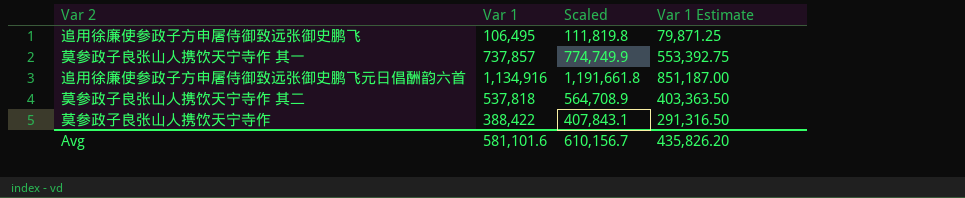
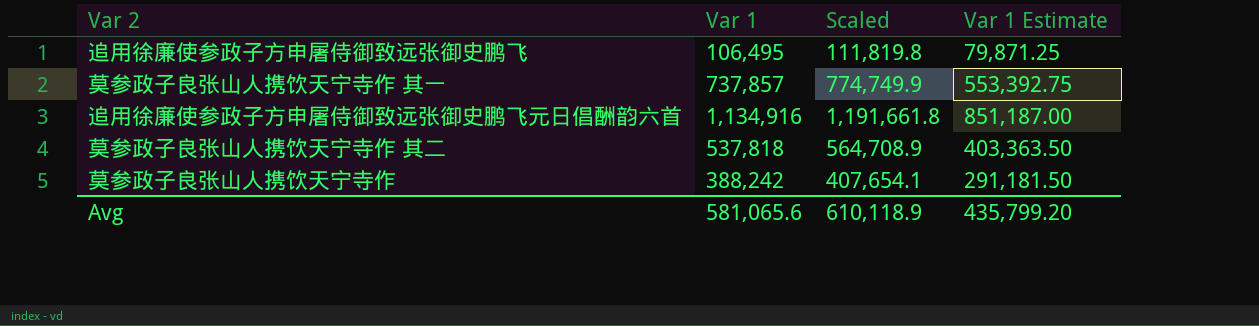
莫参政子良张山人携饮天宁寺作 | Var 1: 388,422 -> 388,242
莫参政子良张山人携饮天宁寺作 | Scaled: 407,843.1 -> 407,654.1
莫参政子良张山人携饮天宁寺作 | Var 1 Estimate: 291,316.50 -> 291,181.50
Avg | Var 1: 581,101.6 -> 581,065.6
Avg | Scaled: 610,156.7 -> 610,118.9
Avg | Var 1 Estimate: 435,826.20 -> 435,799.20

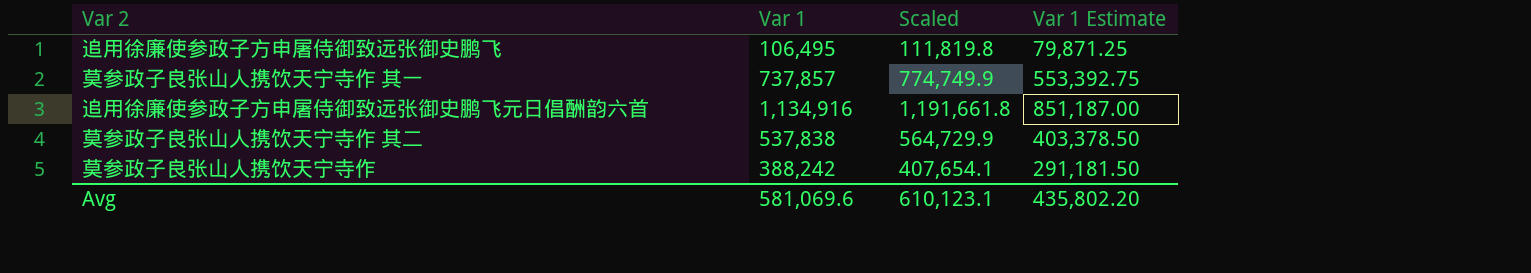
莫参政子良张山人携饮天宁寺作 其二 | Var 1: 537,818 -> 537,838
莫参政子良张山人携饮天宁寺作 其二 | Scaled: 564,708.9 -> 564,729.9
莫参政子良张山人携饮天宁寺作 其二 | Var 1 Estimate: 403,363.50 -> 403,378.50
Avg | Var 1: 581,065.6 -> 581,069.6
Avg | Scaled: 610,118.9 -> 610,123.1
Avg | Var 1 Estimate: 435,799.20 -> 435,802.20

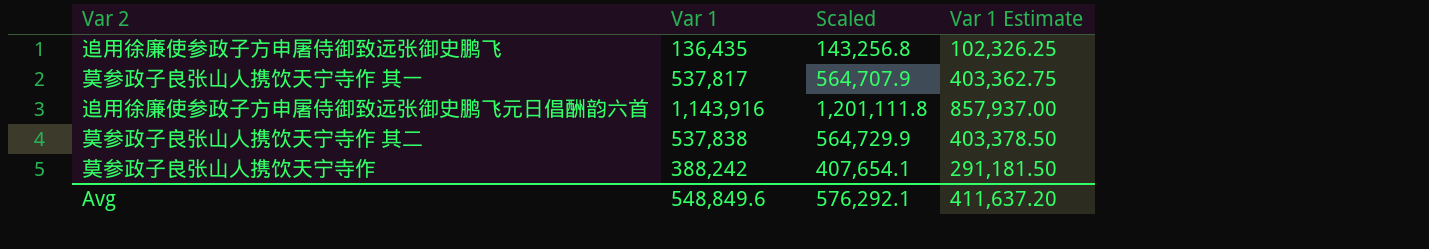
追用徐廉使参政子方申屠侍御致远张御史鹏飞 | Var 1: 106,495 -> 136,435
追用徐廉使参政子方申屠侍御致远张御史鹏飞 | Scaled: 111,819.8 -> 143,256.8
追用徐廉使参政子方申屠侍御致远张御史鹏飞 | Var 1 Estimate: 79,871.25 -> 102,326.25
莫参政子良张山人携饮天宁寺作 其一 | Var 1: 737,857 -> 537,817
莫参政子良张山人携饮天宁寺作 其一 | Scaled: 774,749.9 -> 564,707.9
莫参政子良张山人携饮天宁寺作 其一 | Var 1 Estimate: 553,392.75 -> 403,362.75
追用徐廉使参政子方申屠侍御致远张御史鹏飞元日倡酬韵六首 | Var 1: 1,134,916 -> 1,143,916
追用徐廉使参政子方申屠侍御致远张御史鹏飞元日倡酬韵六首 | Scaled: 1,191,661.8 -> 1,201,111.8
追用徐廉使参政子方申屠侍御致远张御史鹏飞元日倡酬韵六首 | Var 1 Estimate: 851,187.00 -> 857,937.00
Avg | Var 1: 581,069.6 -> 548,849.6
Avg | Scaled: 610,123.1 -> 576,292.1
Avg | Var 1 Estimate: 435,802.20 -> 411,637.20

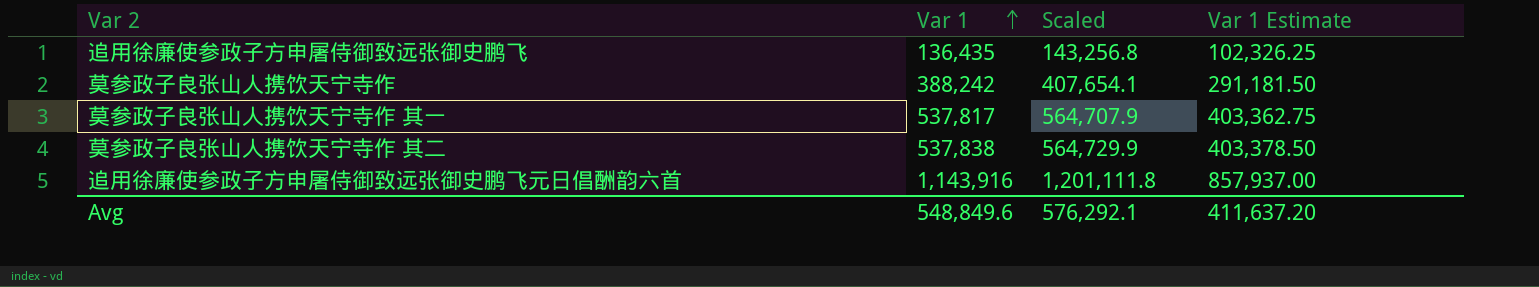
row order: none -> Var 1 ascending

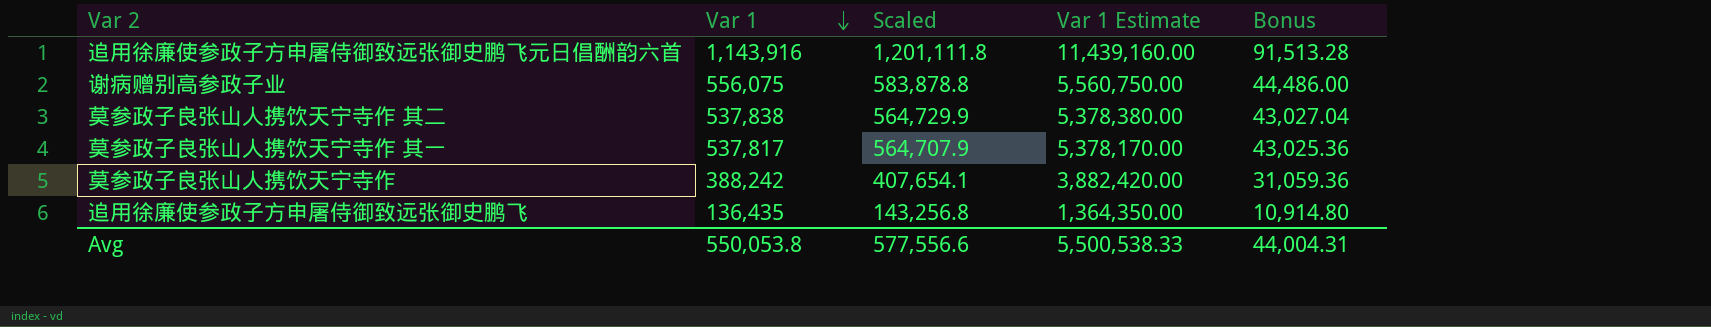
row order: Var 1 ascending -> Var 1 descending
column Var 1 Estimate | formula: [Var 1] * 0.75 -> [Var 1] * 10
column Bonus | formula: none -> [Var 1] * 0.08
row 谢病赠别高参政子业: none -> 556,075 | 583,878.8 | 5,560,750.00 | 44,486.00
Avg | Var 1: 548,849.6 -> 550,053.8
Avg | Scaled: 576,292.1 -> 577,556.6
Avg | Var 1 Estimate: 411,637.20 -> 5,500,538.33

